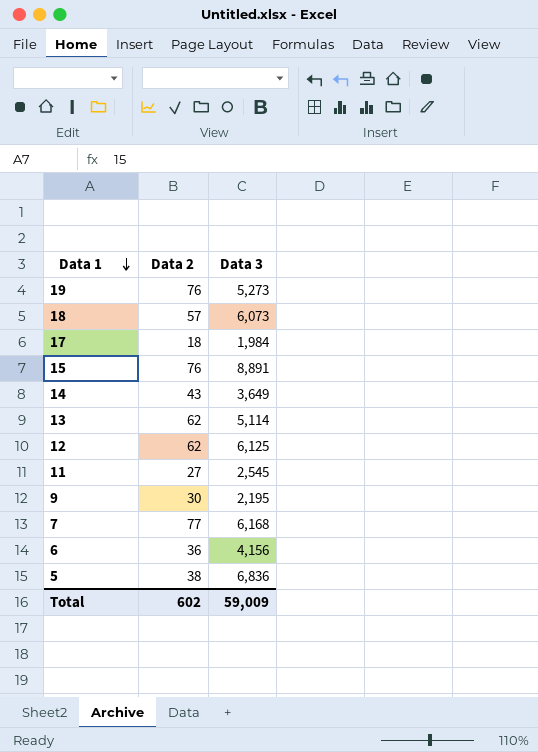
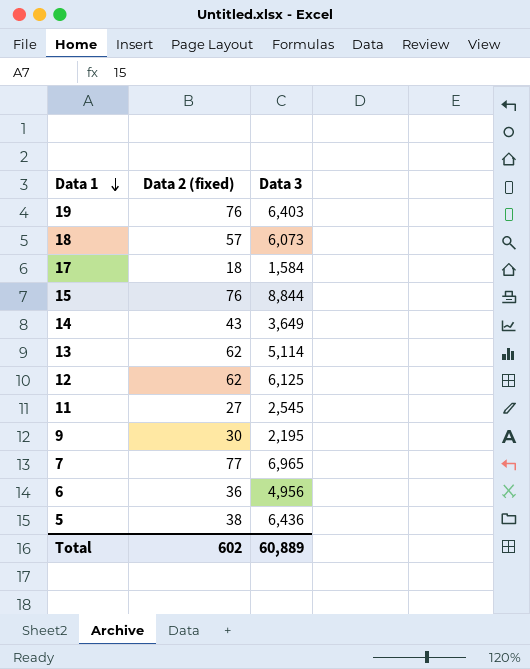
column name: Data 2 -> Data 2 (fixed)
19 | Data 3: 5,273 -> 6,403
17 | Data 3: 1,984 -> 1,584
15 | Data 3: 8,891 -> 8,844
7 | Data 3: 6,168 -> 6,965
6 | Data 3: 4,156 -> 4,956
5 | Data 3: 6,836 -> 6,436
Total | Data 3: 59,009 -> 60,889

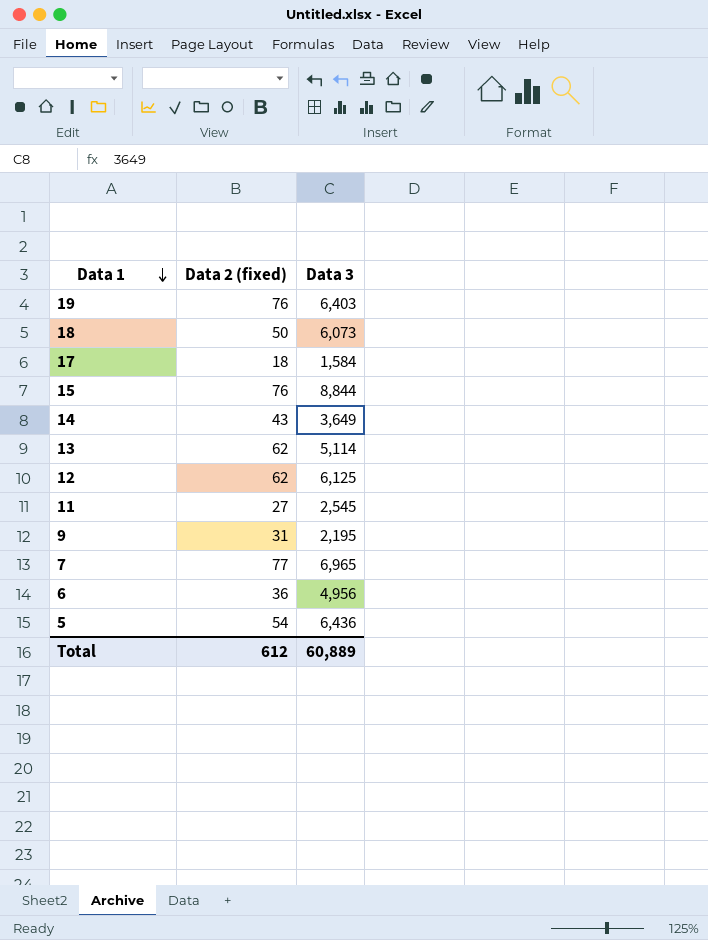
18 | Data 2 (fixed): 57 -> 50
9 | Data 2 (fixed): 30 -> 31
5 | Data 2 (fixed): 38 -> 54
Total | Data 2 (fixed): 602 -> 612

